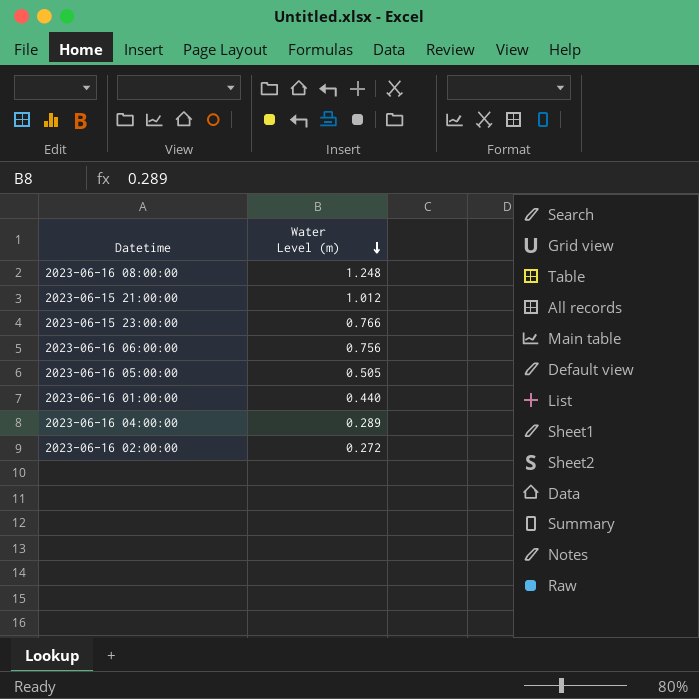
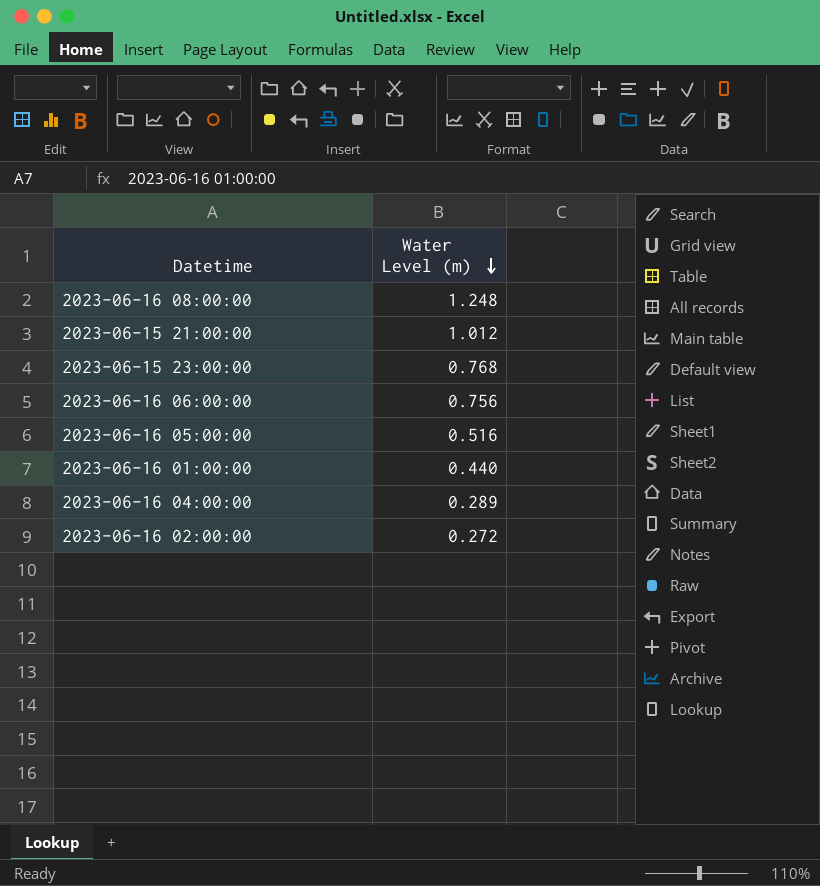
2023-06-15 23:00:00 | Water Level (m): 0.766 -> 0.768
2023-06-16 05:00:00 | Water Level (m): 0.505 -> 0.516

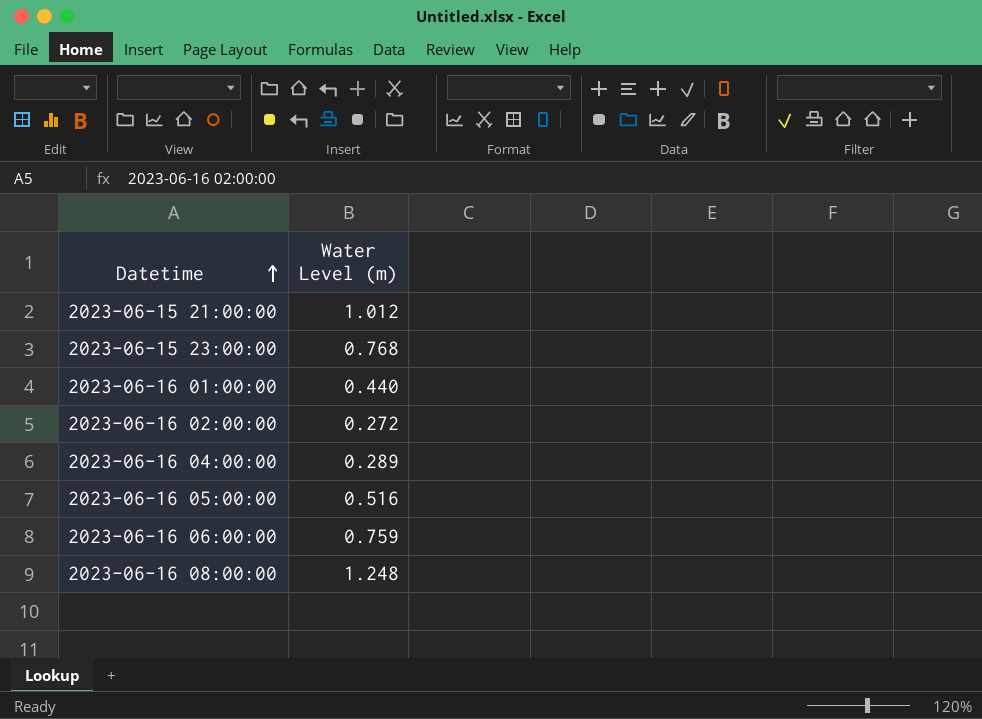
row order: Water Level (m) descending -> Datetime ascending
2023-06-16 06:00:00 | Water Level (m): 0.756 -> 0.759

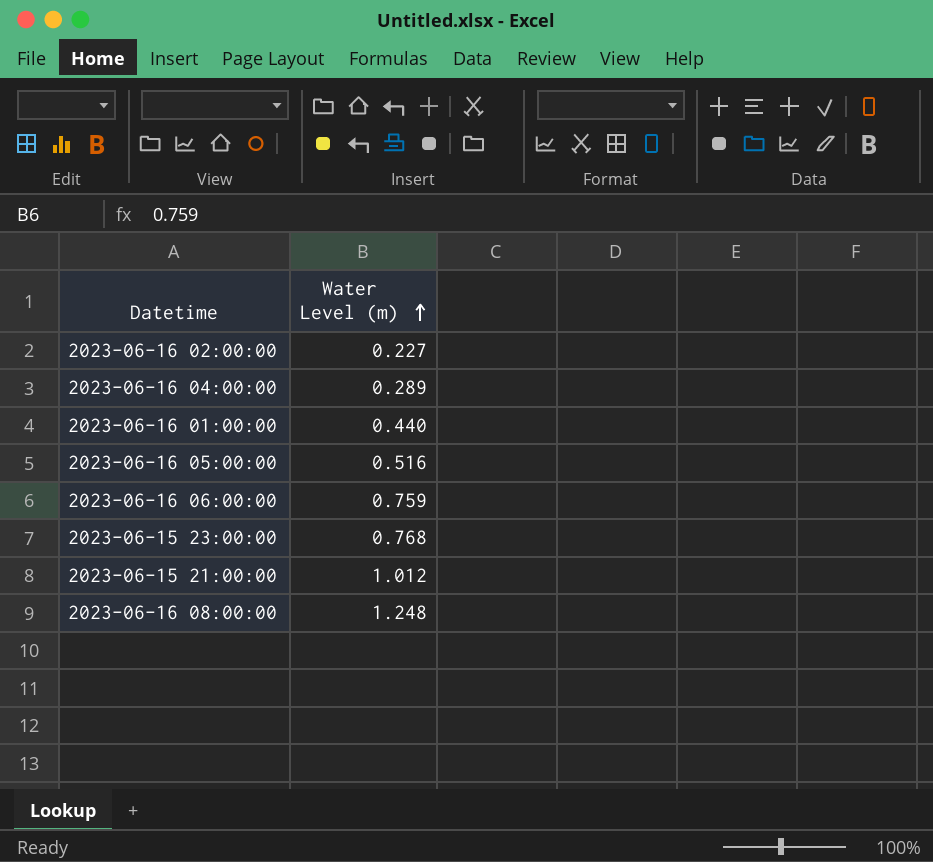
row order: Datetime ascending -> Water Level (m) ascending
2023-06-16 02:00:00 | Water Level (m): 0.272 -> 0.227

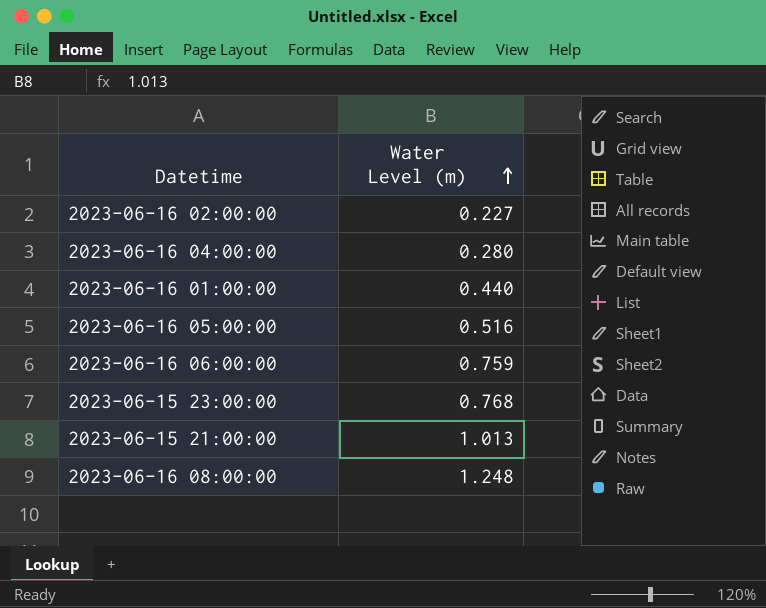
2023-06-16 04:00:00 | Water Level (m): 0.289 -> 0.280
2023-06-15 21:00:00 | Water Level (m): 1.012 -> 1.013

